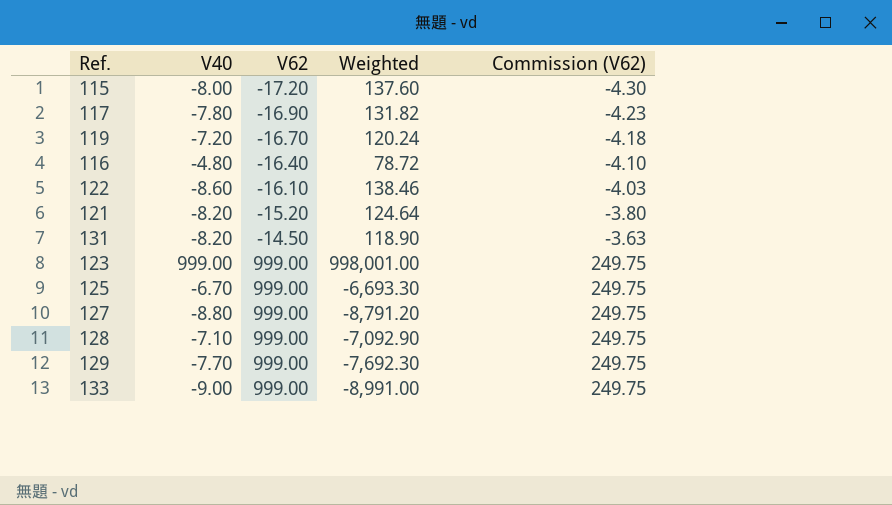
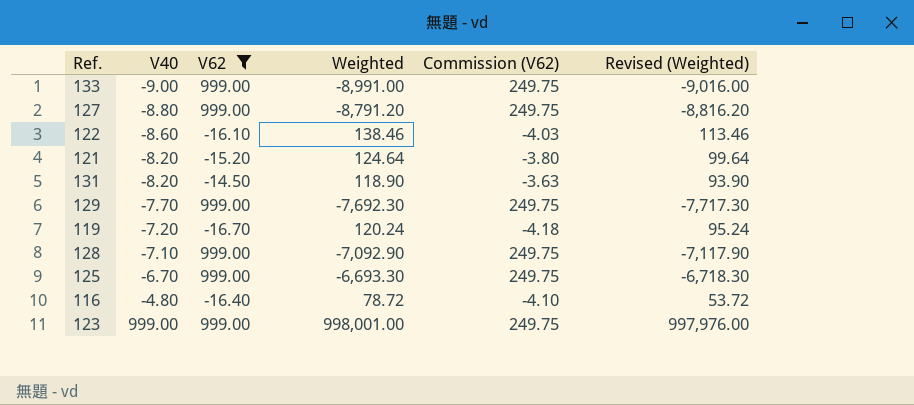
filter: none -> V62 >= -16.70
row order: V62 ascending -> V40 ascending
column Revised (Weighted) | formula: none -> [Weighted] - 25

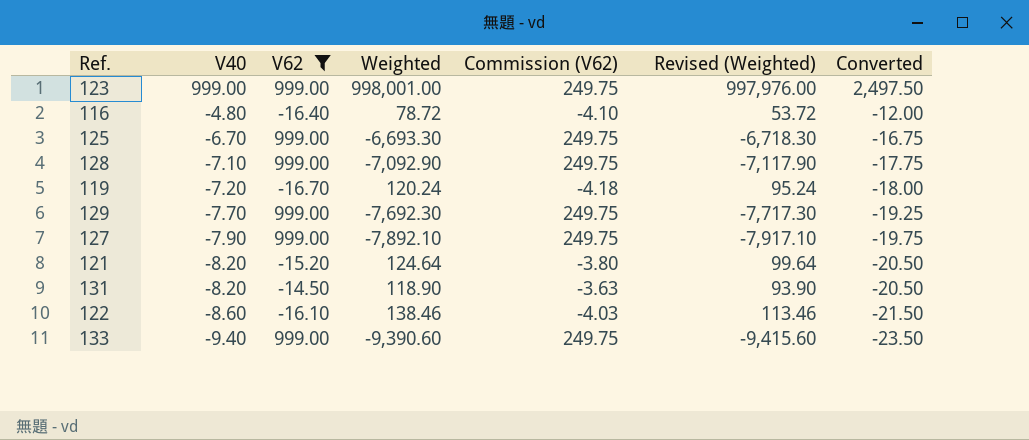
row order: V40 ascending -> V40 descending
column Converted | formula: none -> [V40] * 2.5
127 | V40: -8.80 -> -7.90
127 | Weighted: -8,791.20 -> -7,892.10
127 | Revised (Weighted): -8,816.20 -> -7,917.10
133 | V40: -9.00 -> -9.40
133 | Weighted: -8,991.00 -> -9,390.60
133 | Revised (Weighted): -9,016.00 -> -9,415.60

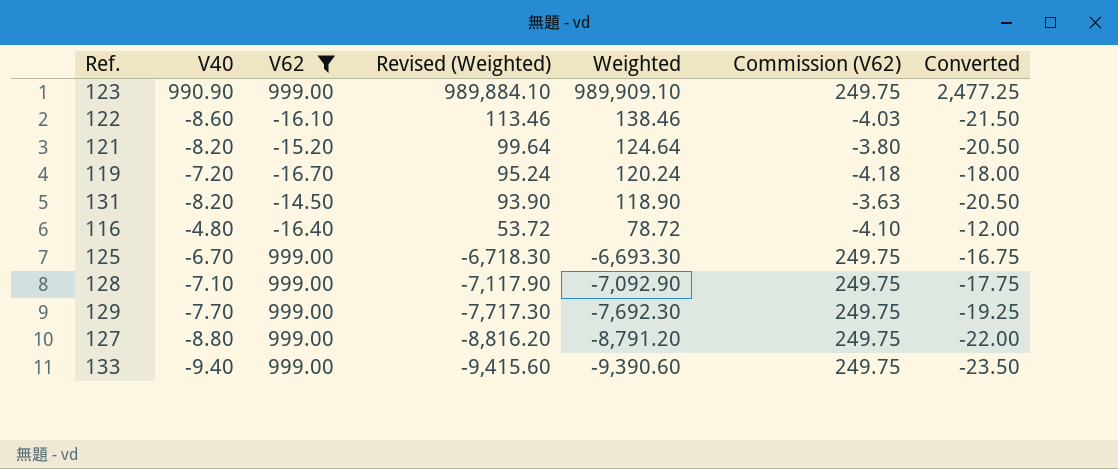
row order: V40 descending -> Revised (Weighted) descending
column Revised (Weighted) | position: 6 -> 4
123 | V40: 999.00 -> 990.90
123 | Revised (Weighted): 997,976.00 -> 989,884.10
123 | Weighted: 998,001.00 -> 989,909.10
123 | Converted: 2,497.50 -> 2,477.25
127 | V40: -7.90 -> -8.80
127 | Revised (Weighted): -7,917.10 -> -8,816.20
127 | Weighted: -7,892.10 -> -8,791.20
127 | Converted: -19.75 -> -22.00

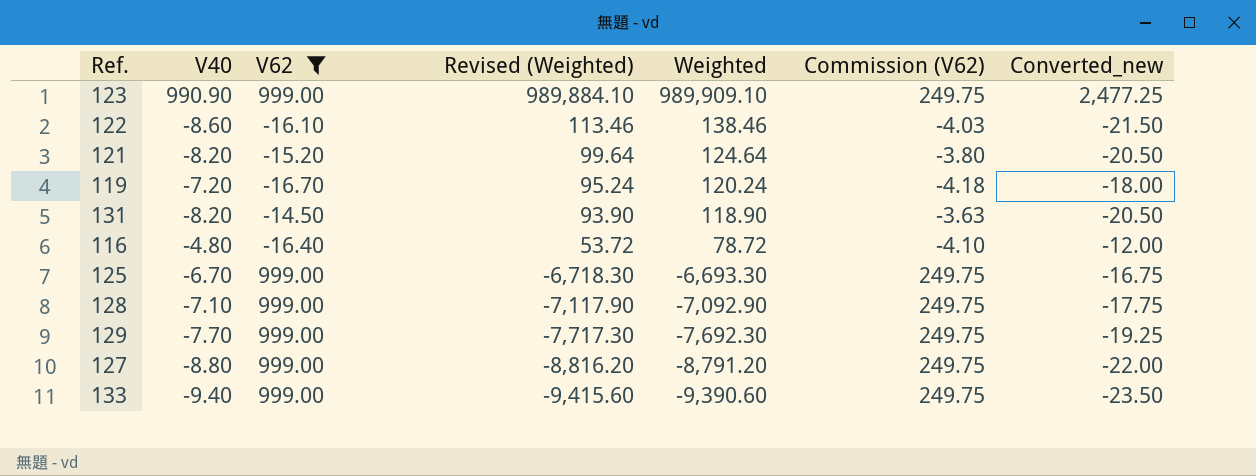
column name: Converted -> Converted_new

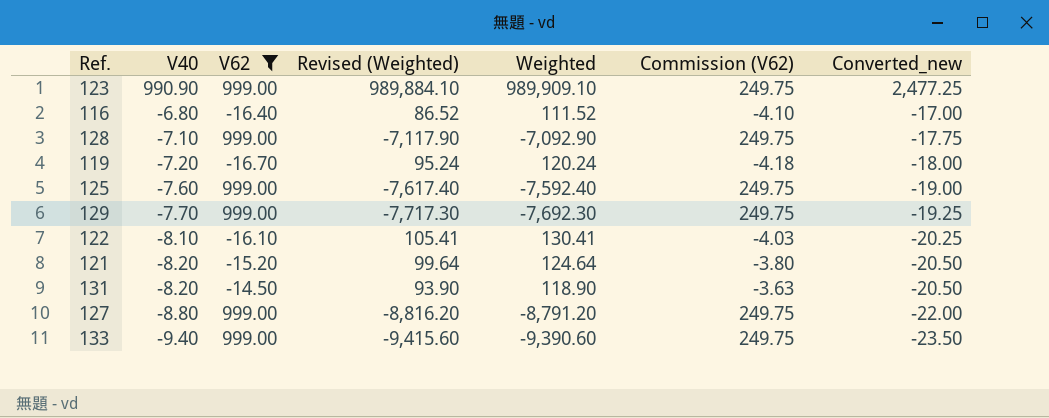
row order: Revised (Weighted) descending -> V40 descending
116 | V40: -4.80 -> -6.80
116 | Revised (Weighted): 53.72 -> 86.52
116 | Weighted: 78.72 -> 111.52
116 | Converted_new: -12.00 -> -17.00
125 | V40: -6.70 -> -7.60
125 | Revised (Weighted): -6,718.30 -> -7,617.40
125 | Weighted: -6,693.30 -> -7,592.40
125 | Converted_new: -16.75 -> -19.00
122 | V40: -8.60 -> -8.10
122 | Revised (Weighted): 113.46 -> 105.41
122 | Weighted: 138.46 -> 130.41
122 | Converted_new: -21.50 -> -20.25

